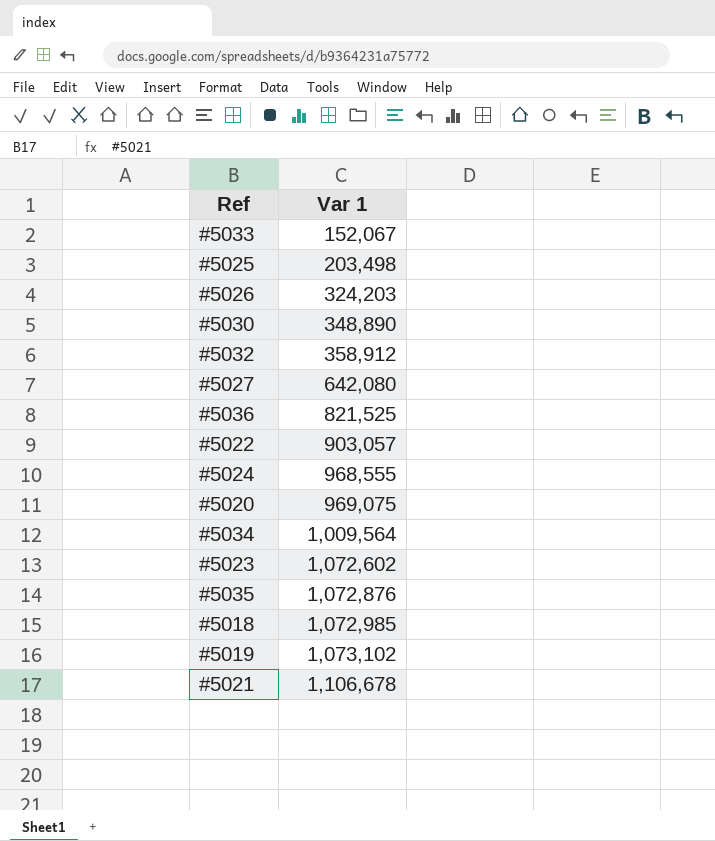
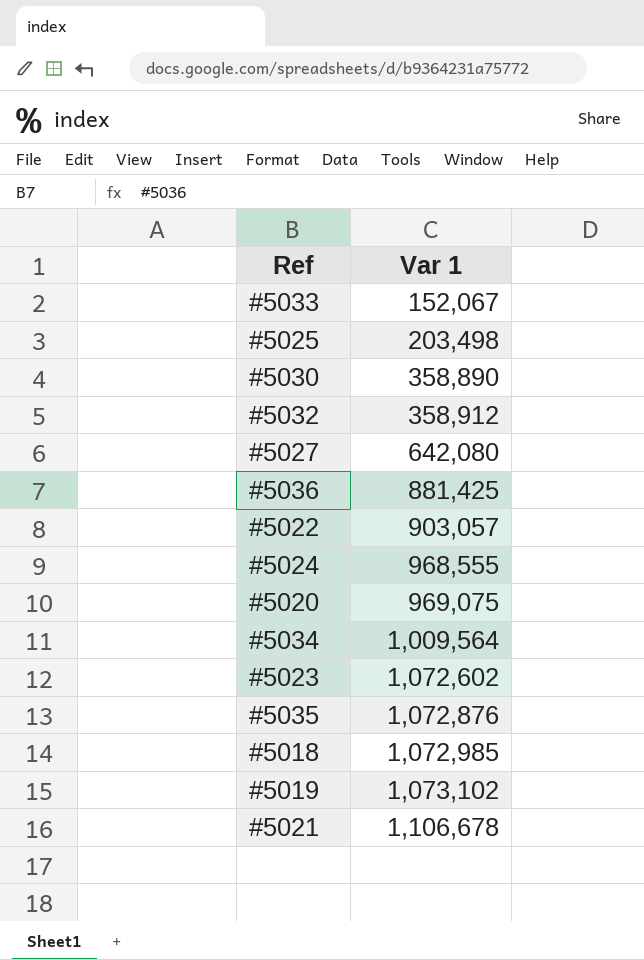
row #5026: 324,203 -> none
#5030 | Var 1: 348,890 -> 358,890
#5036 | Var 1: 821,525 -> 881,425

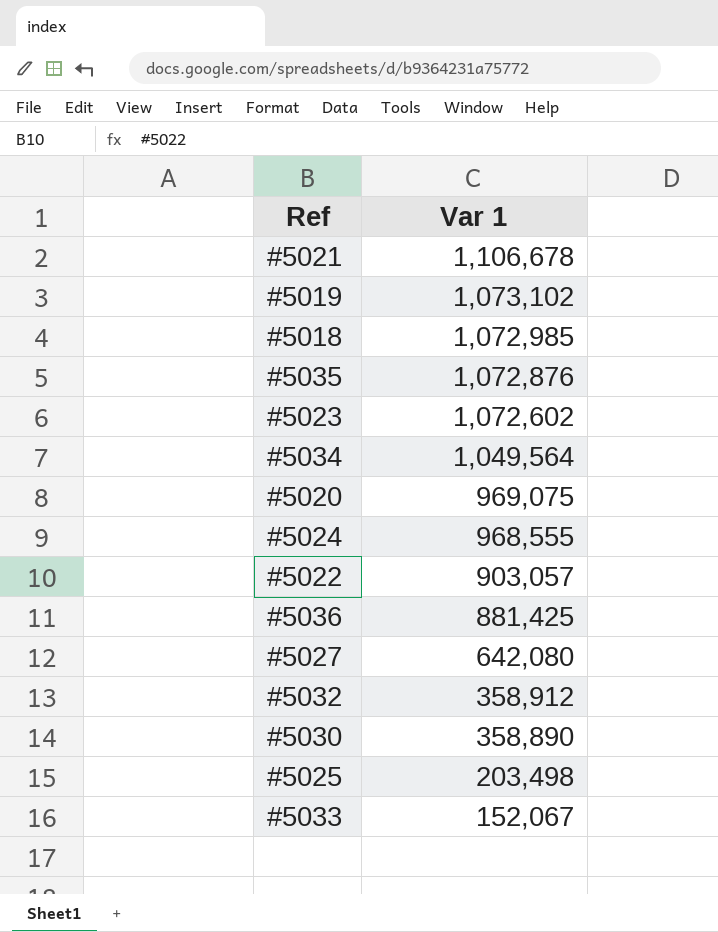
row order: Var 1 ascending -> Var 1 descending
#5034 | Var 1: 1,009,564 -> 1,049,564

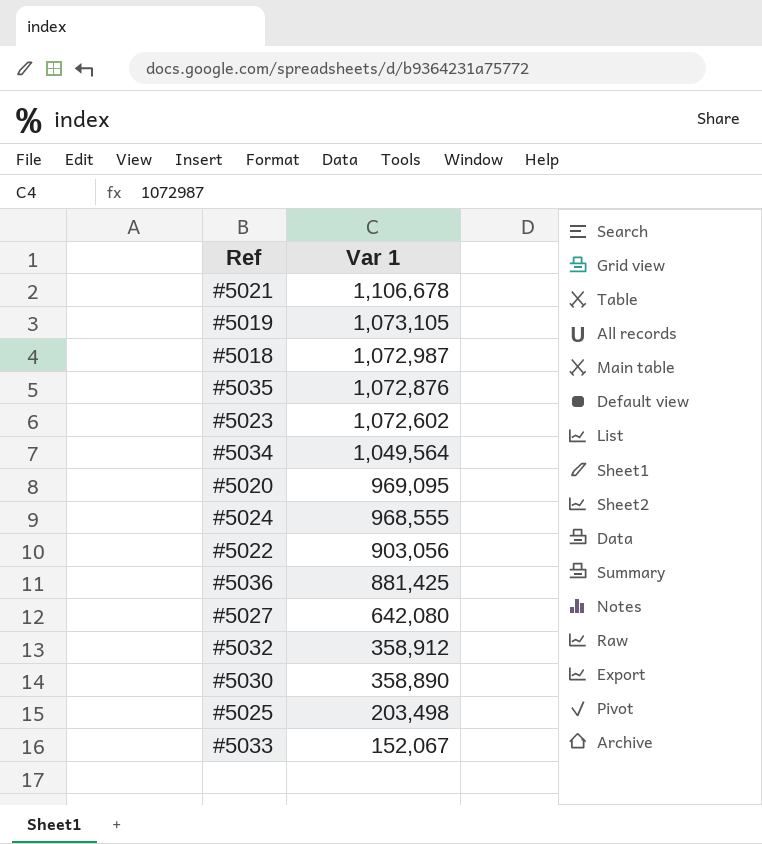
#5019 | Var 1: 1,073,102 -> 1,073,105
#5018 | Var 1: 1,072,985 -> 1,072,987
#5020 | Var 1: 969,075 -> 969,095
#5022 | Var 1: 903,057 -> 903,056

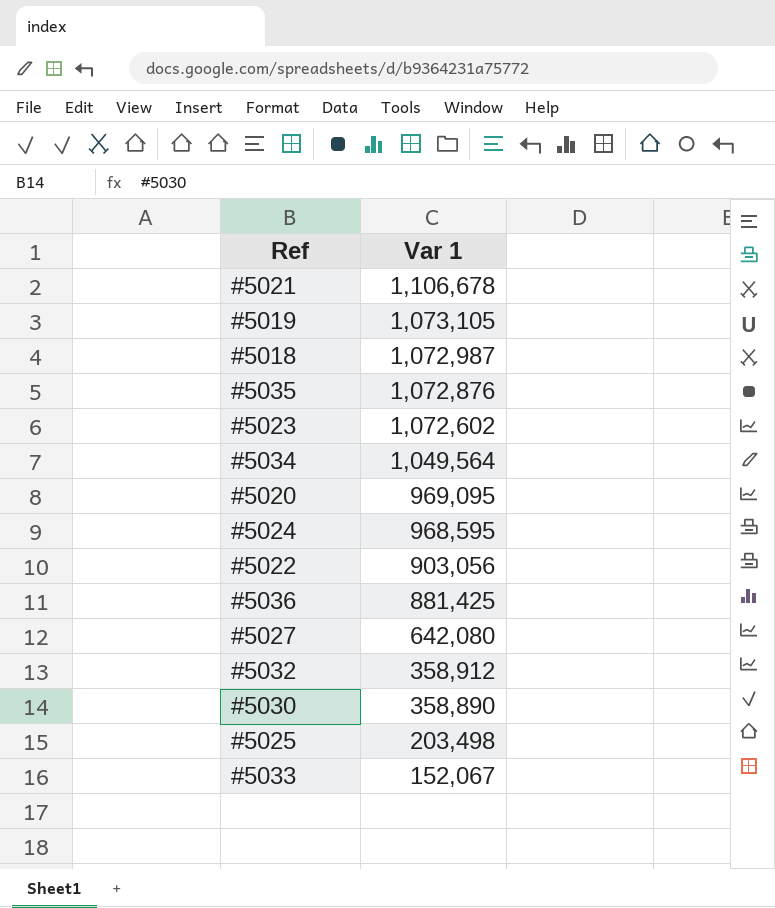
#5024 | Var 1: 968,555 -> 968,595

